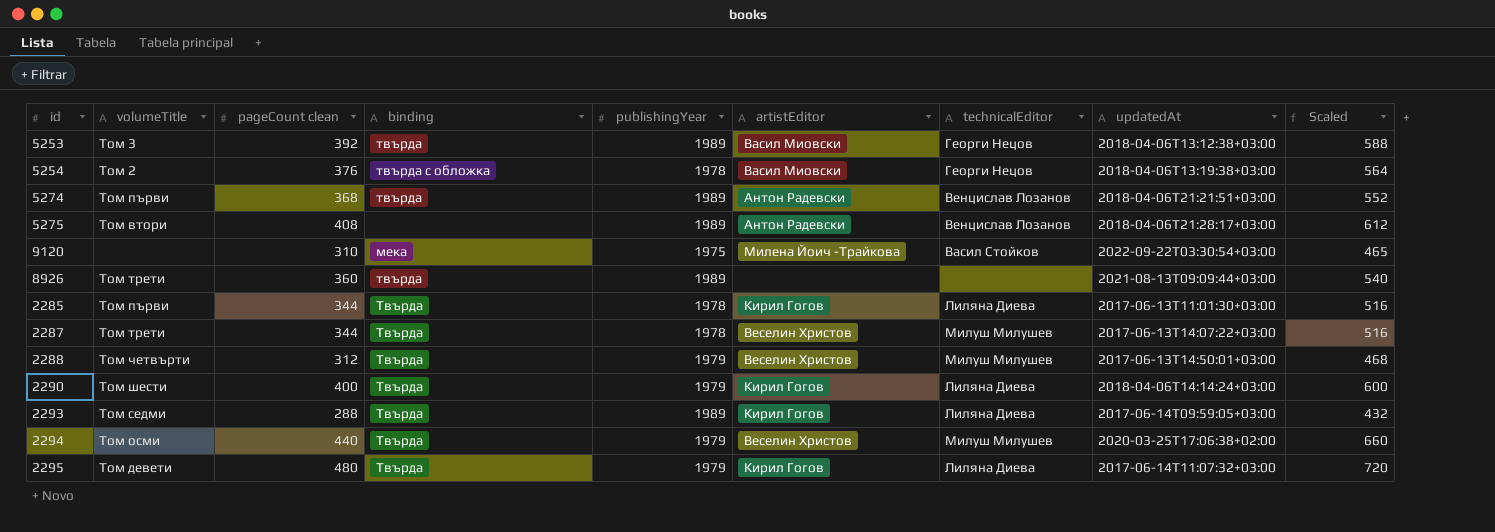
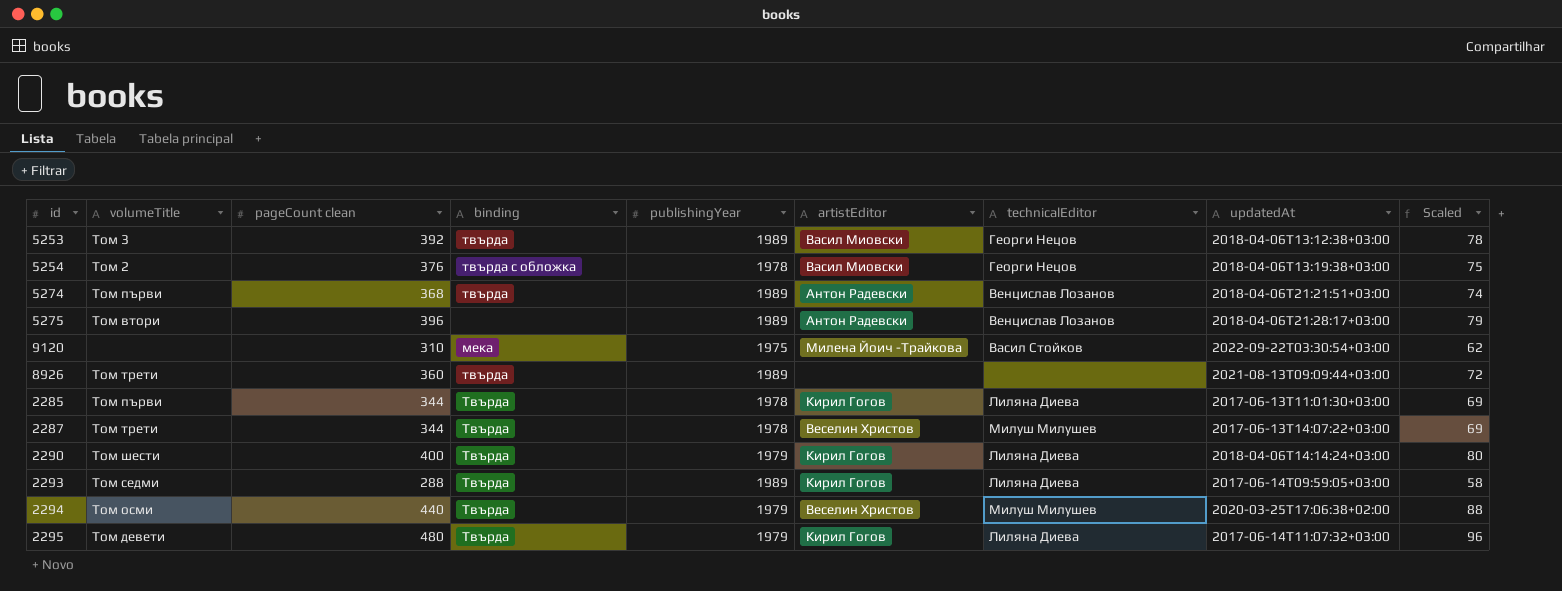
column Scaled | formula: [pageCount clean] * 1.5 -> [pageCount clean] * 0.2
row 2288: Том четвърти | 312 | Твърда | 1979 | Веселин Христов | Милуш Милушев | 2017-06-13T14:50:01+03:00 | 468 -> none
5275 | pageCount clean: 408 -> 396

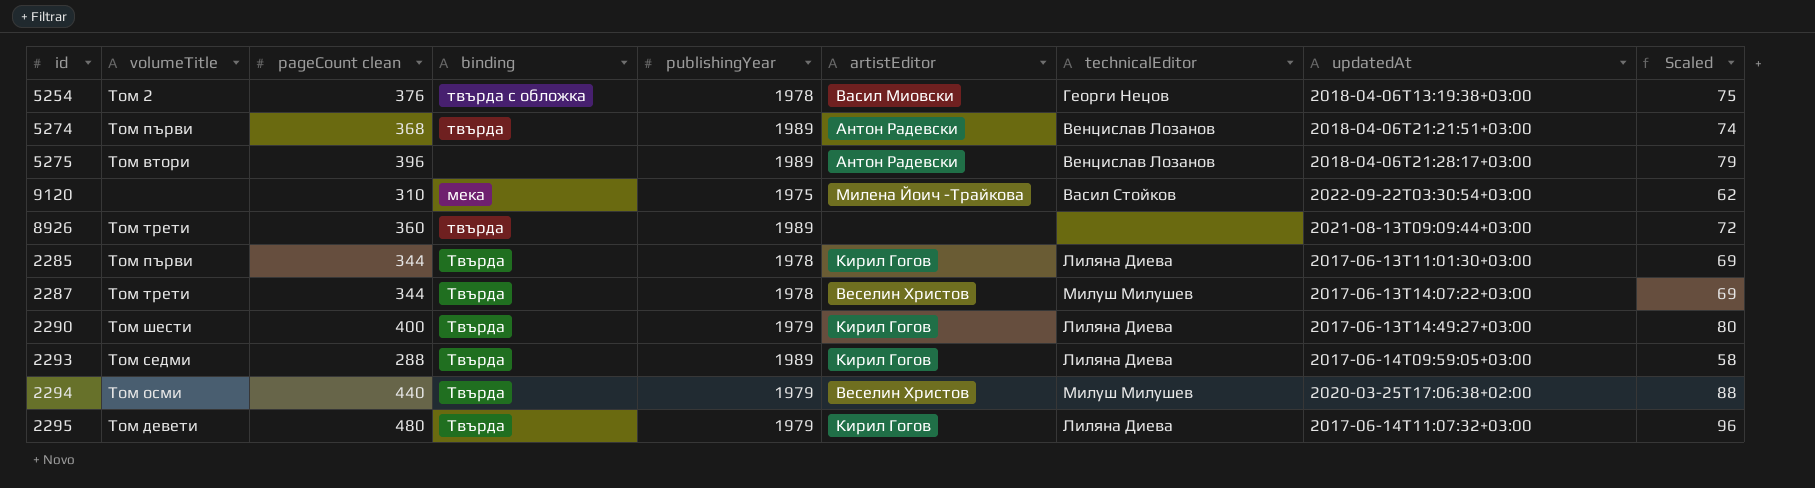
row 5253: Том 3 | 392 | твърда | 1989 | Васил Миовски | Георги Нецов | 2018-04-06T13:12:38+03:00 | 78 -> none
2290 | updatedAt: 2018-04-06T14:14:24+03:00 -> 2017-06-13T14:49:27+03:00

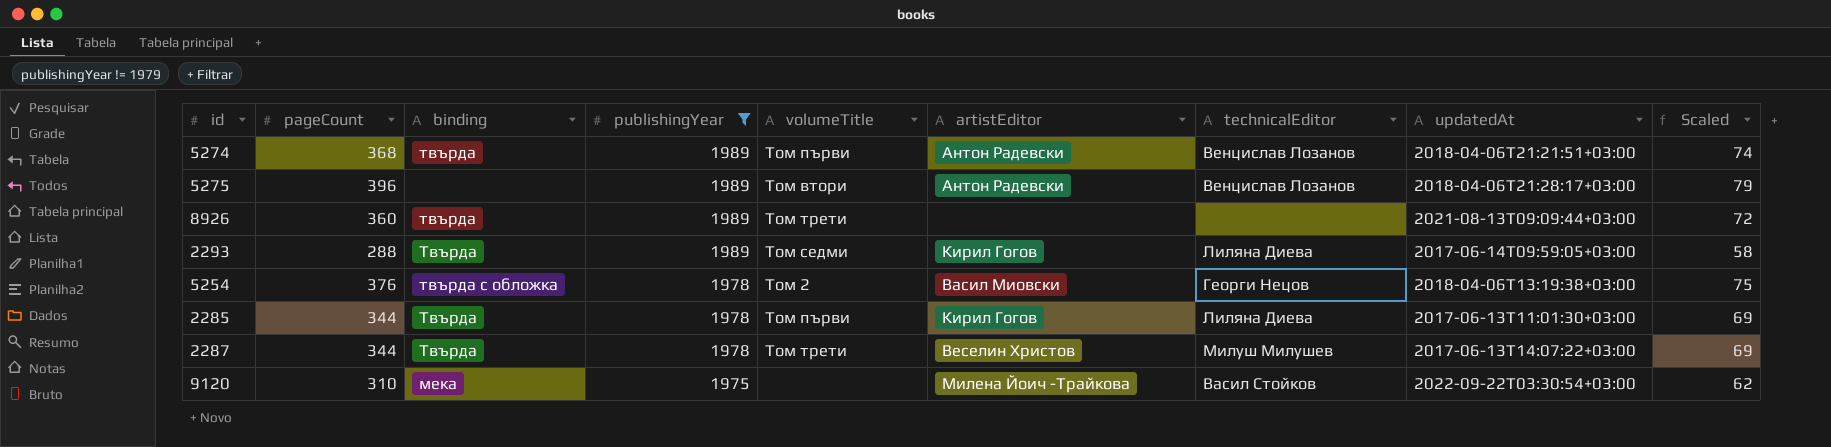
filter: none -> publishingYear != 1979
row order: none -> publishingYear descending
column name: pageCount clean -> pageCount
column volumeTitle | position: 2 -> 5

